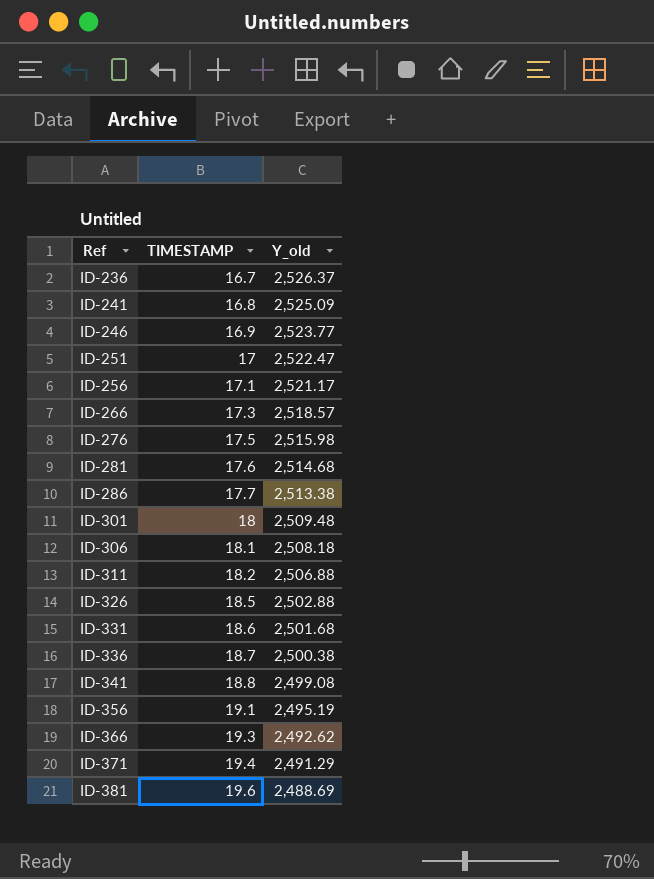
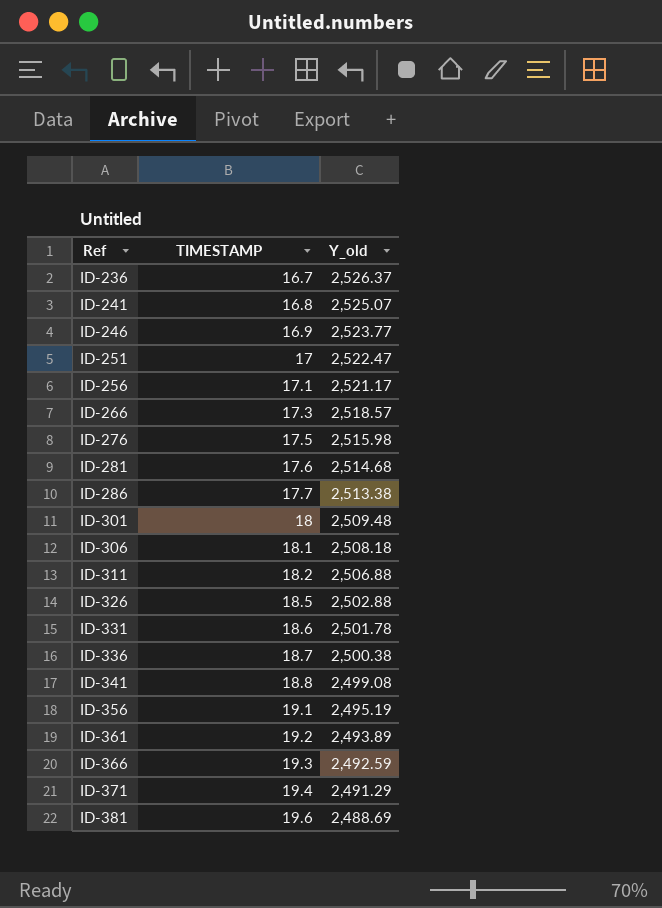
ID-241 | Y_old: 2,525.09 -> 2,525.07
ID-331 | Y_old: 2,501.68 -> 2,501.78
row ID-361: none -> 19.2 | 2,493.89
ID-366 | Y_old: 2,492.62 -> 2,492.59

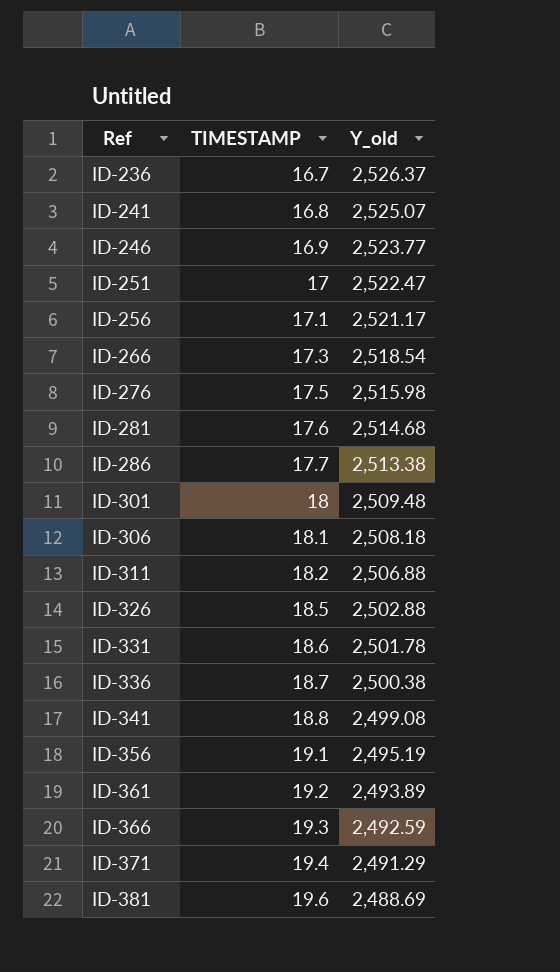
ID-266 | Y_old: 2,518.57 -> 2,518.54

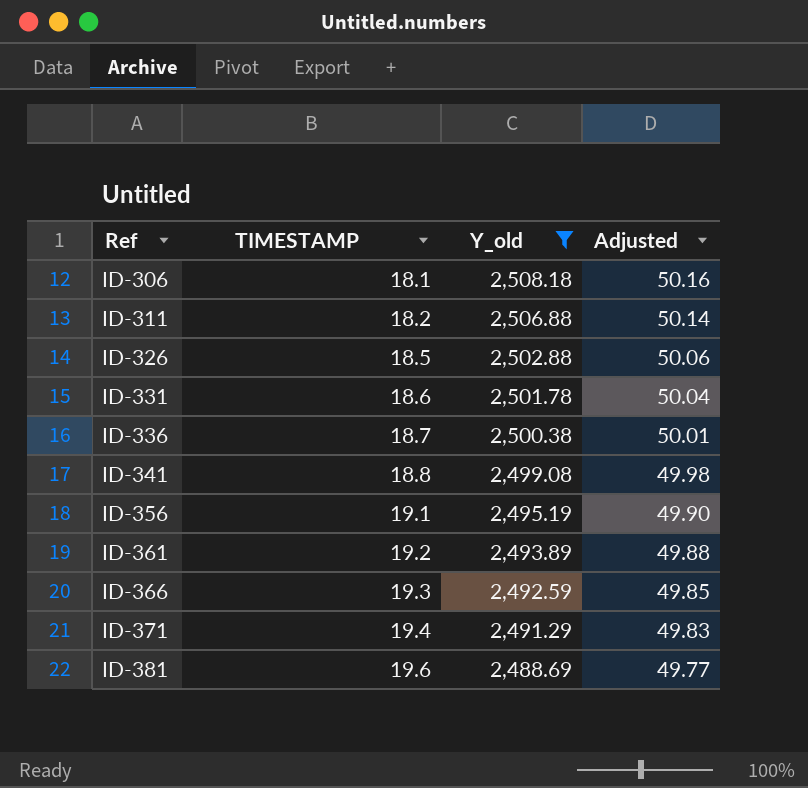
filter: none -> Y_old <= 2,508.18
column Adjusted | formula: none -> [Y_old] * 0.02

